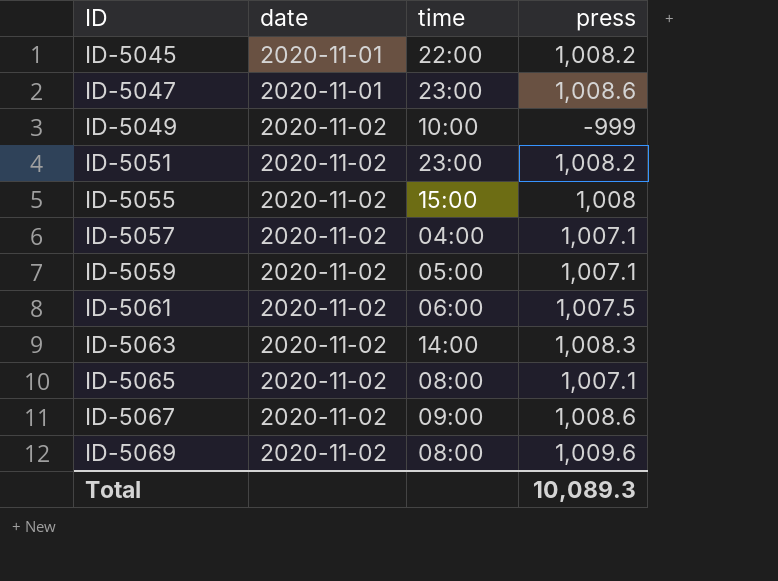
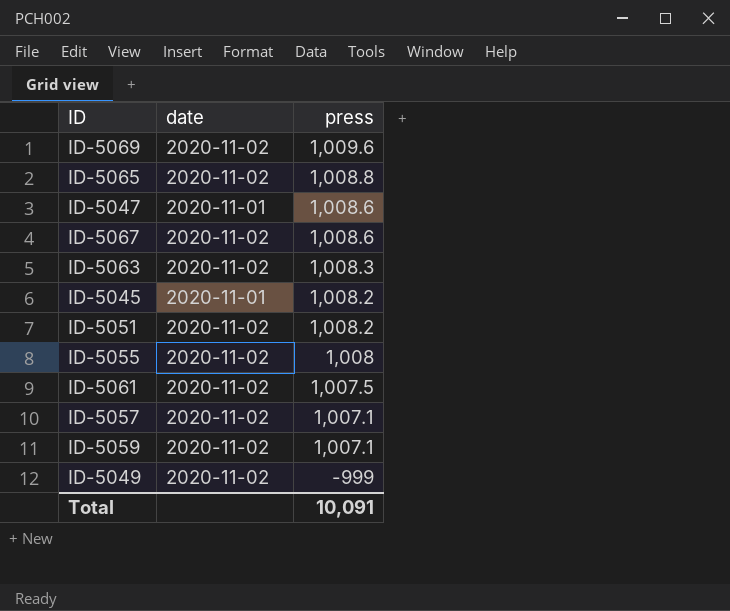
row order: ID ascending -> press descending
column time | position: 3 -> none
ID-5065 | press: 1,007.1 -> 1,008.8
Total | press: 10,089.3 -> 10,091

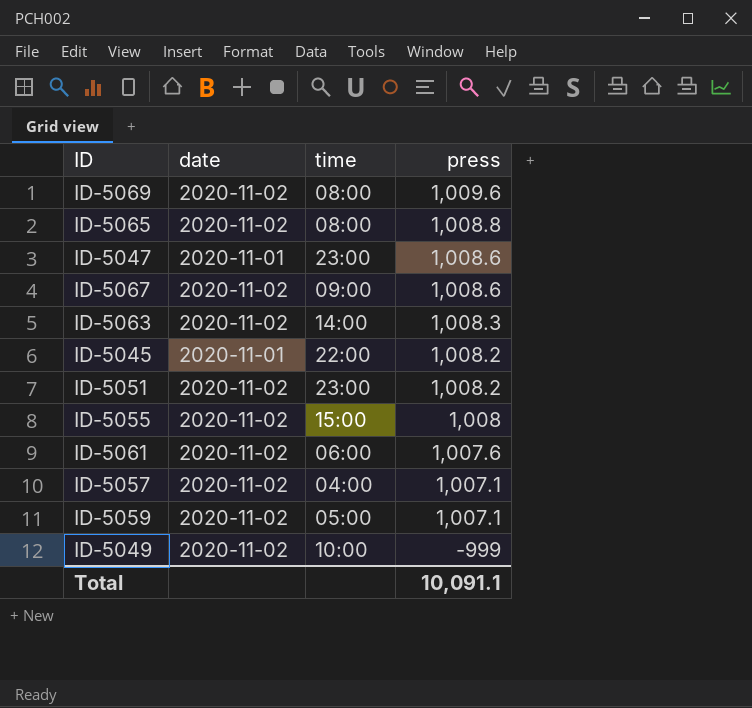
column time | position: none -> 3
ID-5061 | press: 1,007.5 -> 1,007.6
Total | press: 10,091 -> 10,091.1

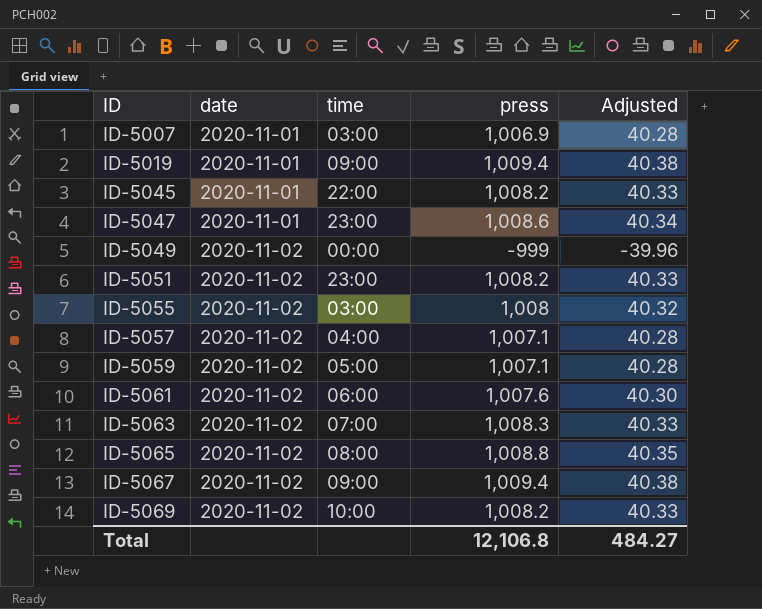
row order: press descending -> ID ascending
column Adjusted | formula: none -> [press] * 0.04
row ID-5007: none -> 2020-11-01 | 03:00 | 1,006.9 | 40.28
row ID-5019: none -> 2020-11-01 | 09:00 | 1,009.4 | 40.38
ID-5049 | time: 10:00 -> 00:00
ID-5055 | time: 15:00 -> 03:00
ID-5063 | time: 14:00 -> 07:00
ID-5067 | press: 1,008.6 -> 1,009.4
ID-5069 | time: 08:00 -> 10:00
ID-5069 | press: 1,009.6 -> 1,008.2
Total | press: 10,091.1 -> 12,106.8

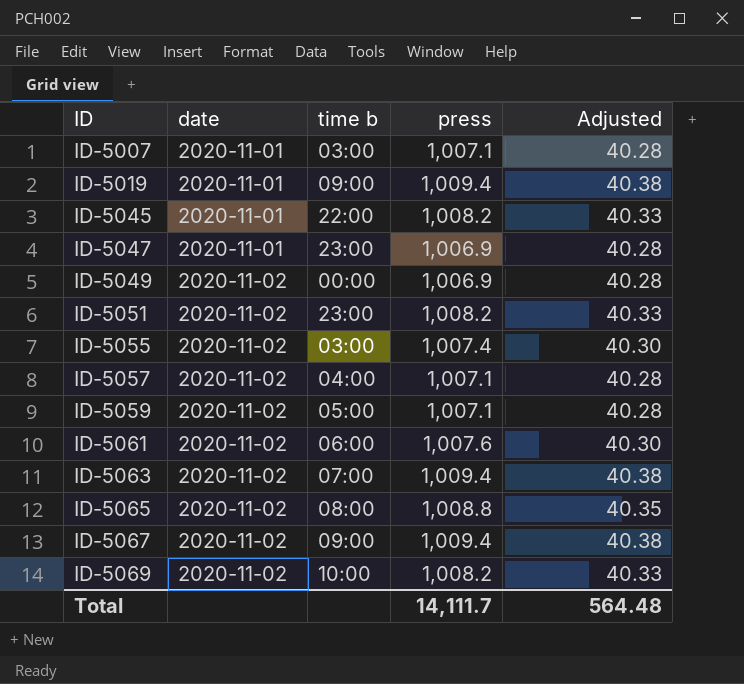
column name: time -> time b
ID-5007 | press: 1,006.9 -> 1,007.1
ID-5047 | press: 1,008.6 -> 1,006.9
ID-5047 | Adjusted: 40.34 -> 40.28
ID-5049 | press: -999 -> 1,006.9
ID-5049 | Adjusted: -39.96 -> 40.28
ID-5055 | press: 1,008 -> 1,007.4
ID-5055 | Adjusted: 40.32 -> 40.30
ID-5063 | press: 1,008.3 -> 1,009.4
ID-5063 | Adjusted: 40.33 -> 40.38
Total | press: 12,106.8 -> 14,111.7
Total | Adjusted: 484.27 -> 564.48

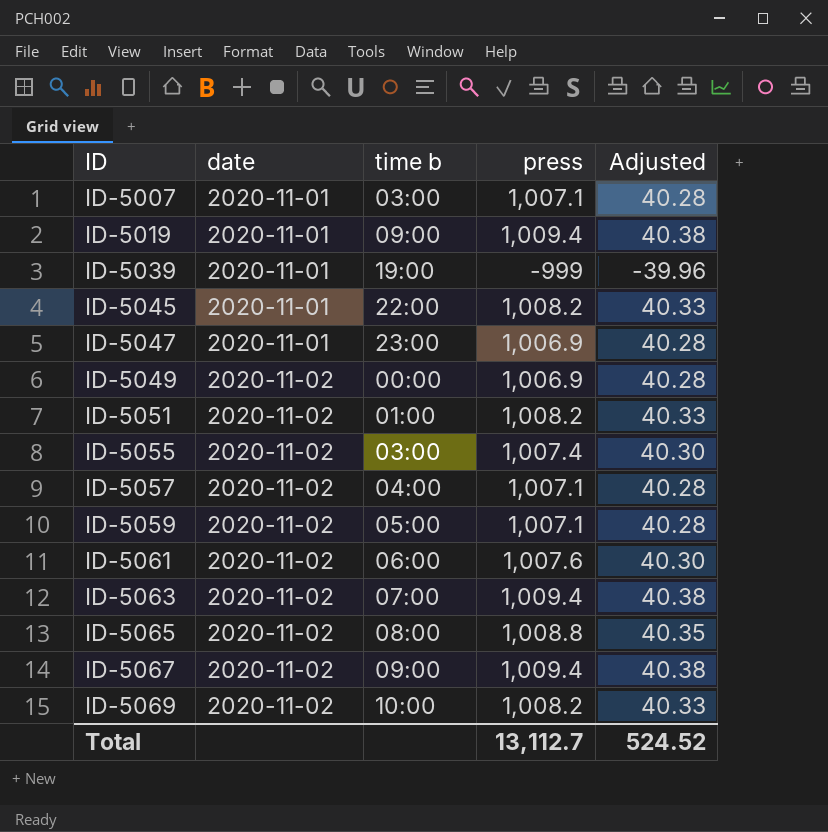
row ID-5039: none -> 2020-11-01 | 19:00 | -999 | -39.96
ID-5051 | time b: 23:00 -> 01:00
Total | press: 14,111.7 -> 13,112.7
Total | Adjusted: 564.48 -> 524.52

